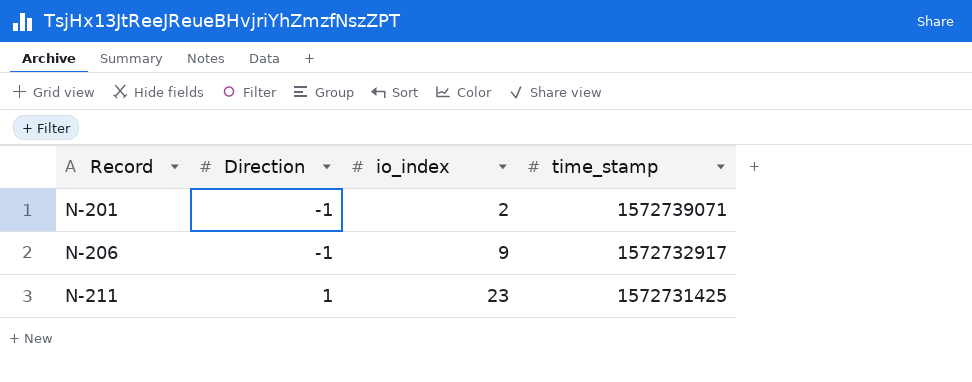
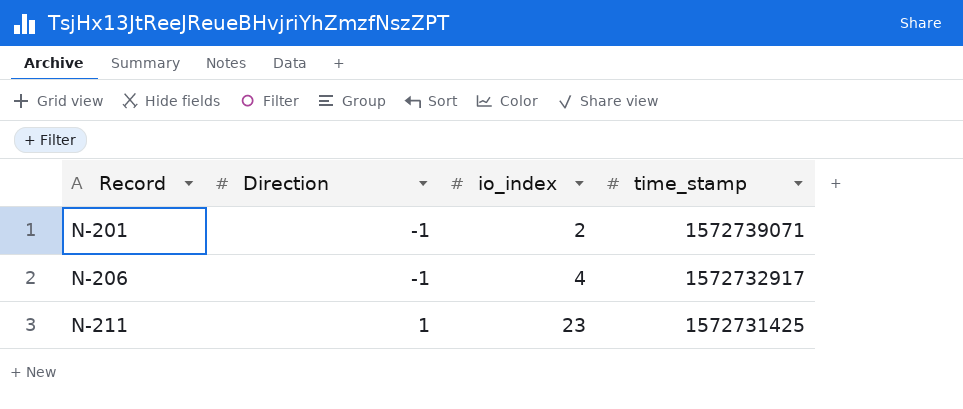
N-206 | io_index: 9 -> 4

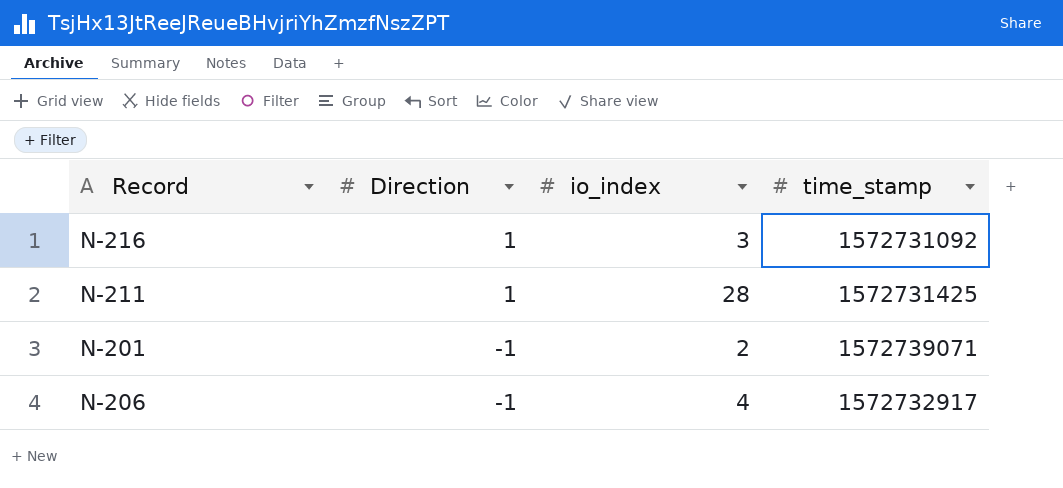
row order: Record ascending -> Direction descending
row N-216: none -> 1 | 3 | 1572731092
N-211 | io_index: 23 -> 28

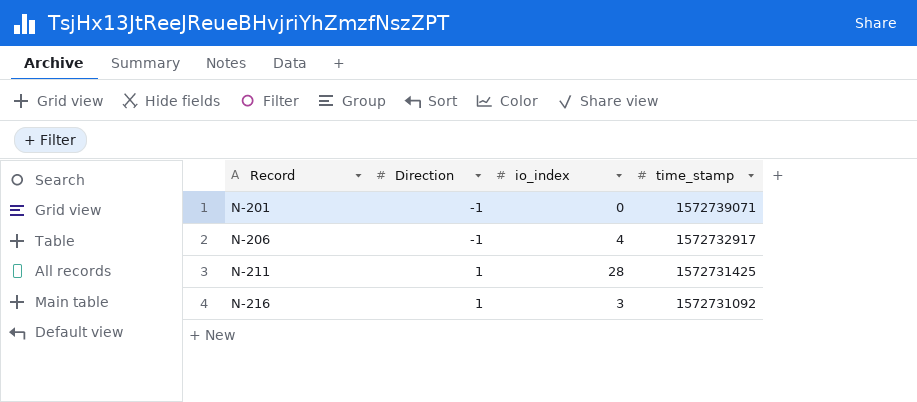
row order: Direction descending -> Record ascending
N-201 | io_index: 2 -> 0

